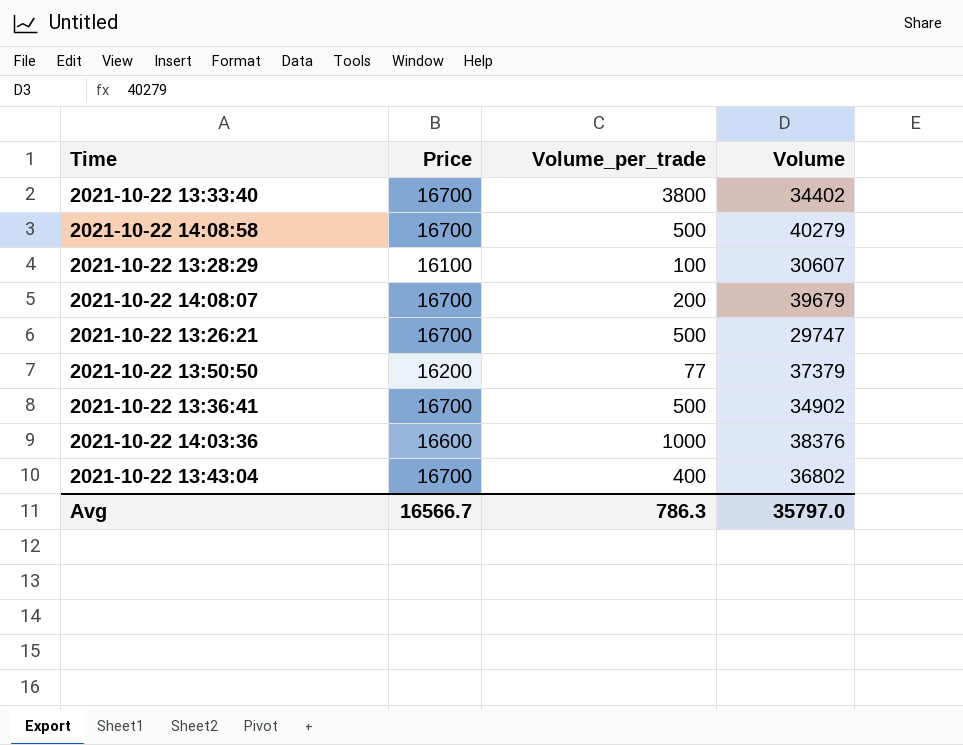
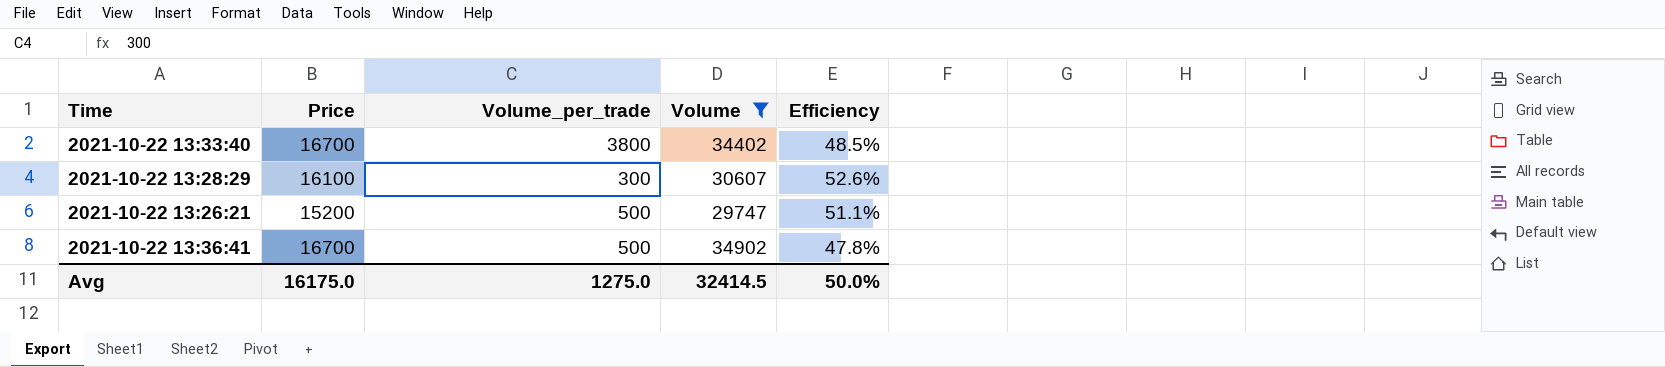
filter: none -> Volume <= 34902
column Efficiency | formula: none -> [Price] / [Volume]
2021-10-22 13:28:29 | Volume_per_trade: 100 -> 300
2021-10-22 13:26:21 | Price: 16700 -> 15200
Avg | Price: 16566.7 -> 16175.0
Avg | Volume_per_trade: 786.3 -> 1275.0
Avg | Volume: 35797.0 -> 32414.5

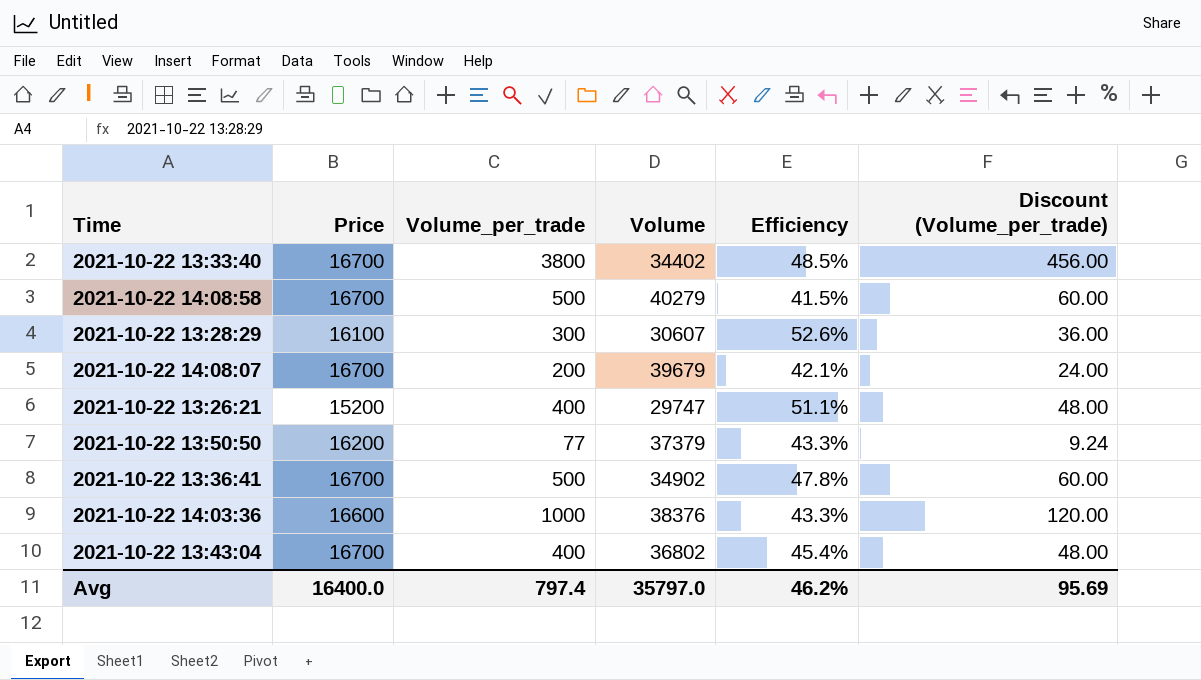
filter: Volume <= 34902 -> none
column Discount (Volume_per_trade) | formula: none -> [Volume_per_trade] * 0.12
2021-10-22 13:26:21 | Volume_per_trade: 500 -> 400
Avg | Price: 16175.0 -> 16400.0
Avg | Volume_per_trade: 1275.0 -> 797.4
Avg | Volume: 32414.5 -> 35797.0
Avg | Efficiency: 50.0% -> 46.2%

